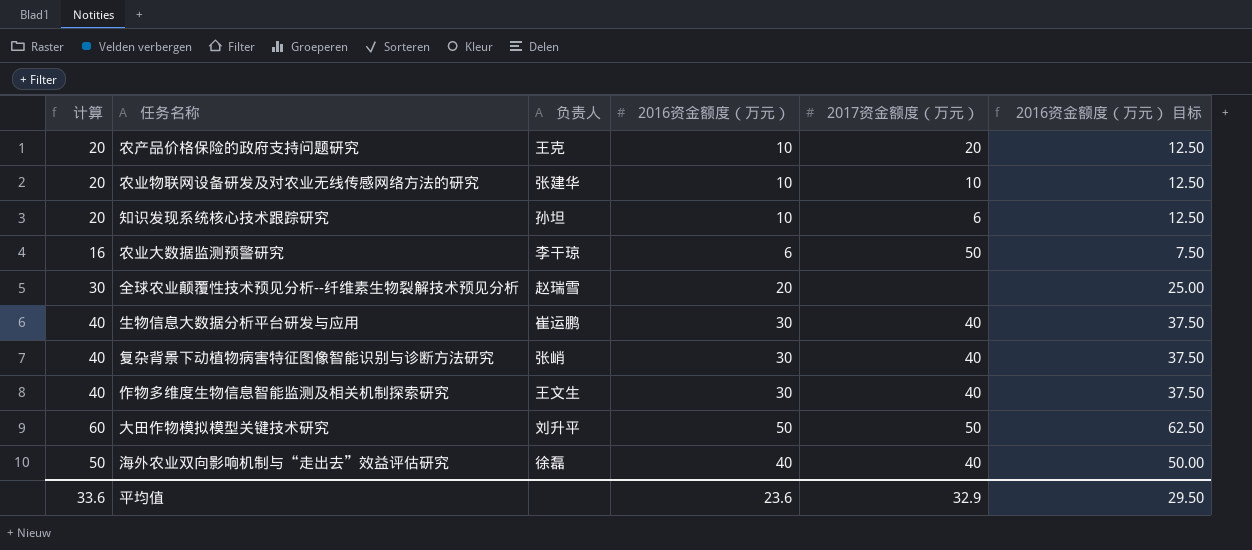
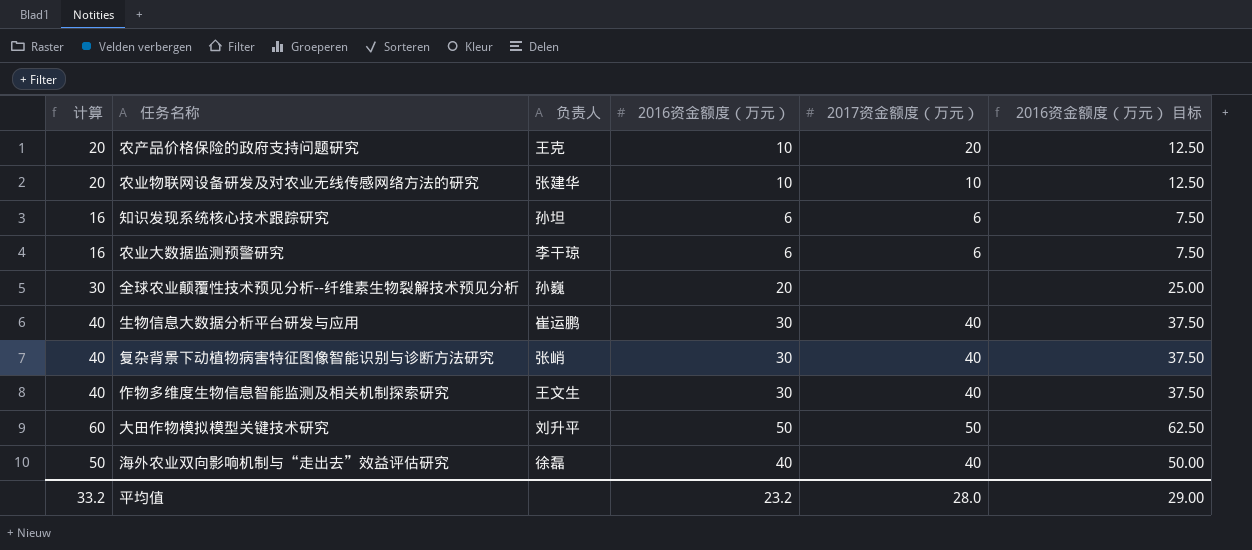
知识发现系统核心技术跟踪研究 | 计算: 20 -> 16
知识发现系统核心技术跟踪研究 | 2016资金额度（万元）: 10 -> 6
知识发现系统核心技术跟踪研究 | 2016资金额度（万元） 目标: 12.50 -> 7.50
农业大数据监测预警研究 | 2017资金额度（万元）: 50 -> 6
全球农业颠覆性技术预见分析--纤维素生物裂解技术预见分析 | 负责人: 赵瑞雪 -> 孙巍
平均值 | 计算: 33.6 -> 33.2
平均值 | 2016资金额度（万元）: 23.6 -> 23.2
平均值 | 2017资金额度（万元）: 32.9 -> 28.0
平均值 | 2016资金额度（万元） 目标: 29.50 -> 29.00

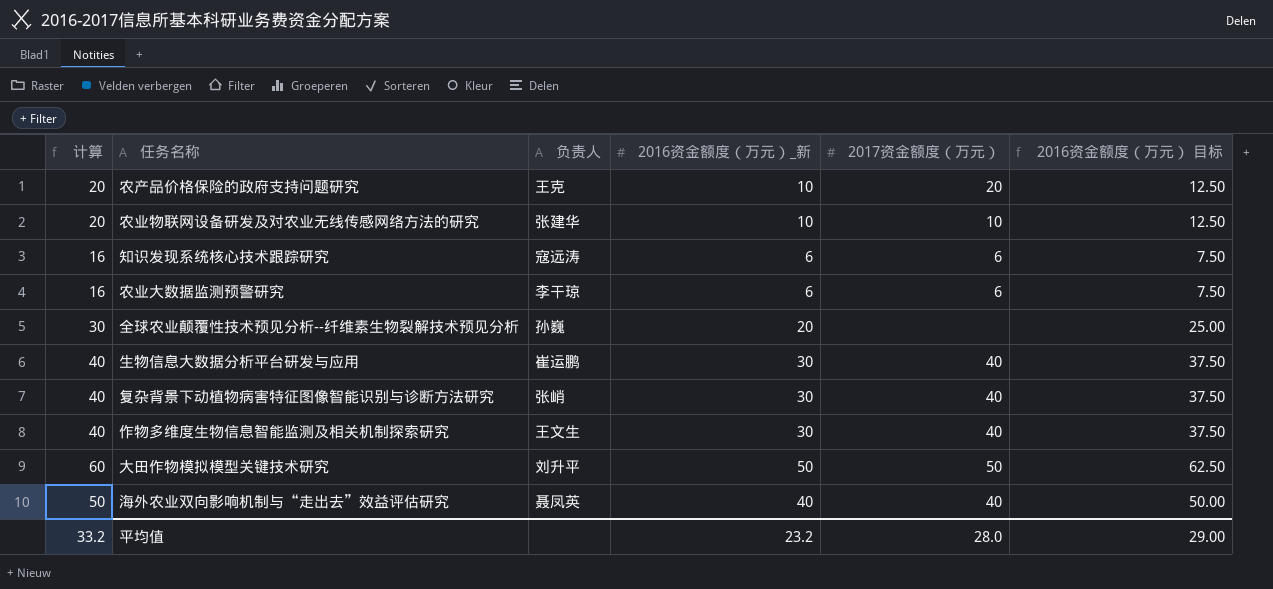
column name: 2016资金额度（万元） -> 2016资金额度（万元）_新
知识发现系统核心技术跟踪研究 | 负责人: 孙坦 -> 寇远涛
海外农业双向影响机制与“走出去”效益评估研究 | 负责人: 徐磊 -> 聂凤英

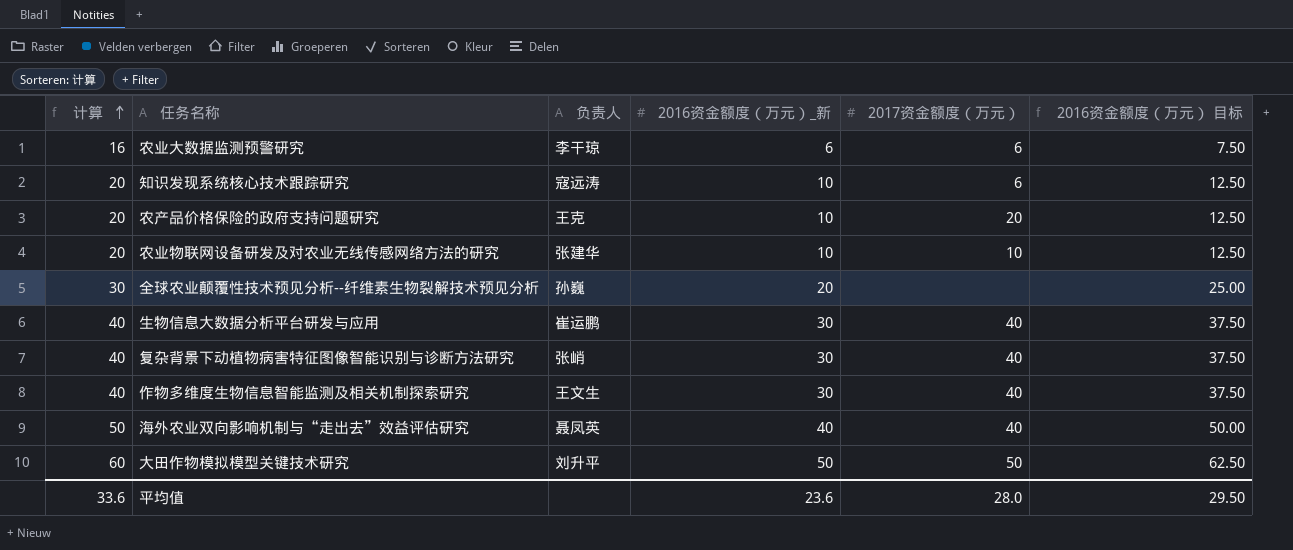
row order: none -> 计算 ascending
知识发现系统核心技术跟踪研究 | 计算: 16 -> 20
知识发现系统核心技术跟踪研究 | 2016资金额度（万元）_新: 6 -> 10
知识发现系统核心技术跟踪研究 | 2016资金额度（万元） 目标: 7.50 -> 12.50
平均值 | 计算: 33.2 -> 33.6
平均值 | 2016资金额度（万元）_新: 23.2 -> 23.6
平均值 | 2016资金额度（万元） 目标: 29.00 -> 29.50

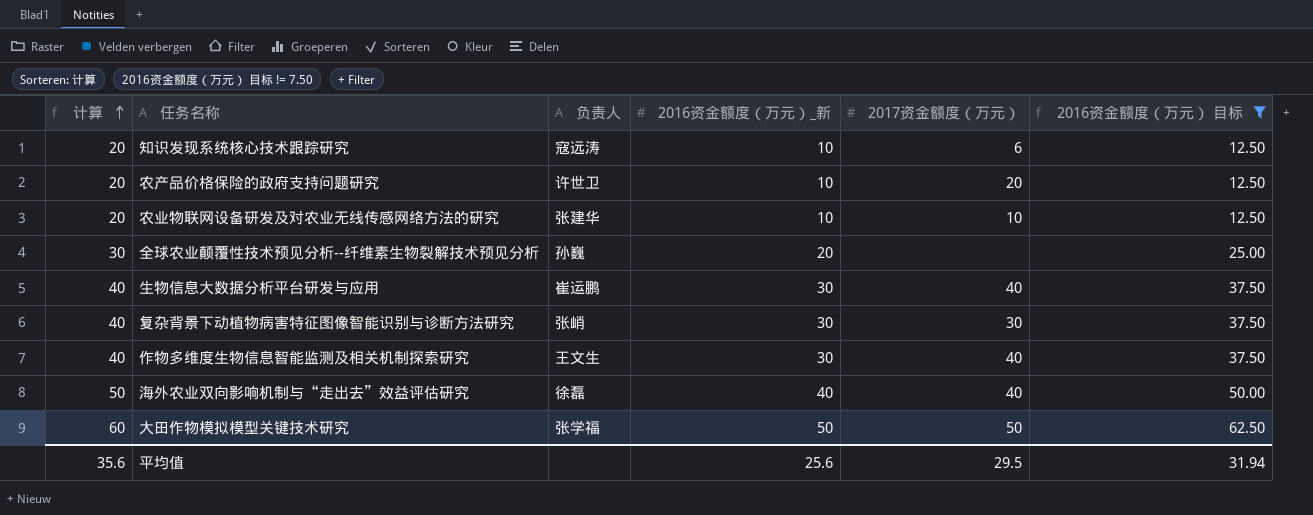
filter: none -> 2016资金额度（万元） 目标 != 7.50
农产品价格保险的政府支持问题研究 | 负责人: 王克 -> 许世卫
复杂背景下动植物病害特征图像智能识别与诊断方法研究 | 2017资金额度（万元）: 40 -> 30
海外农业双向影响机制与“走出去”效益评估研究 | 负责人: 聂凤英 -> 徐磊
大田作物模拟模型关键技术研究 | 负责人: 刘升平 -> 张学福
平均值 | 计算: 33.6 -> 35.6
平均值 | 2016资金额度（万元）_新: 23.6 -> 25.6
平均值 | 2017资金额度（万元）: 28.0 -> 29.5
平均值 | 2016资金额度（万元） 目标: 29.50 -> 31.94

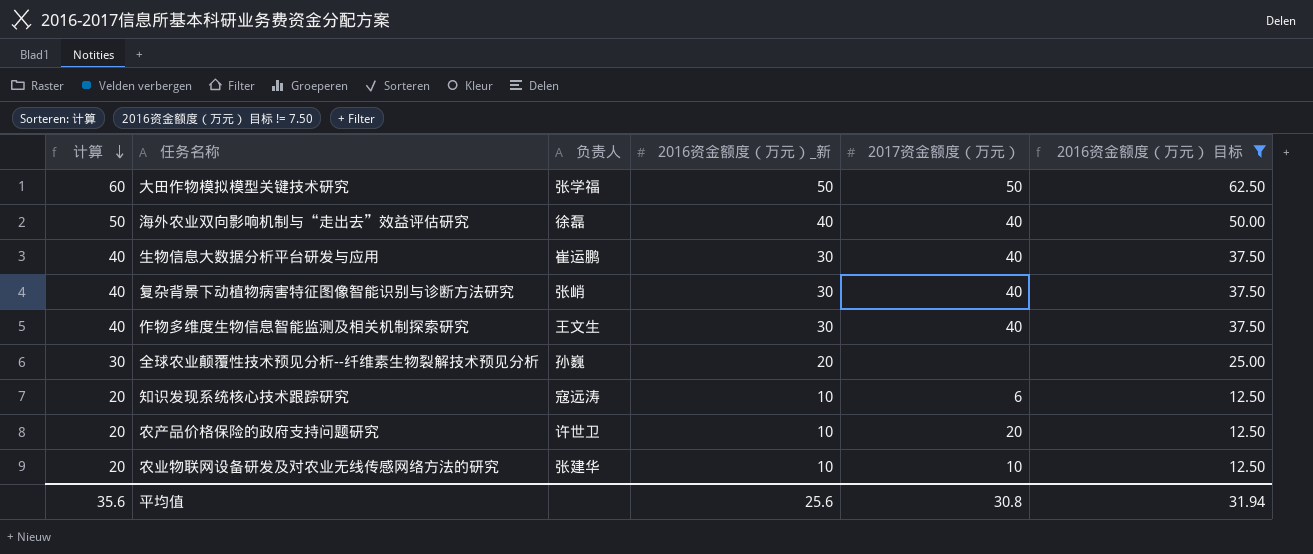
row order: 计算 ascending -> 计算 descending
复杂背景下动植物病害特征图像智能识别与诊断方法研究 | 2017资金额度（万元）: 30 -> 40
平均值 | 2017资金额度（万元）: 29.5 -> 30.8

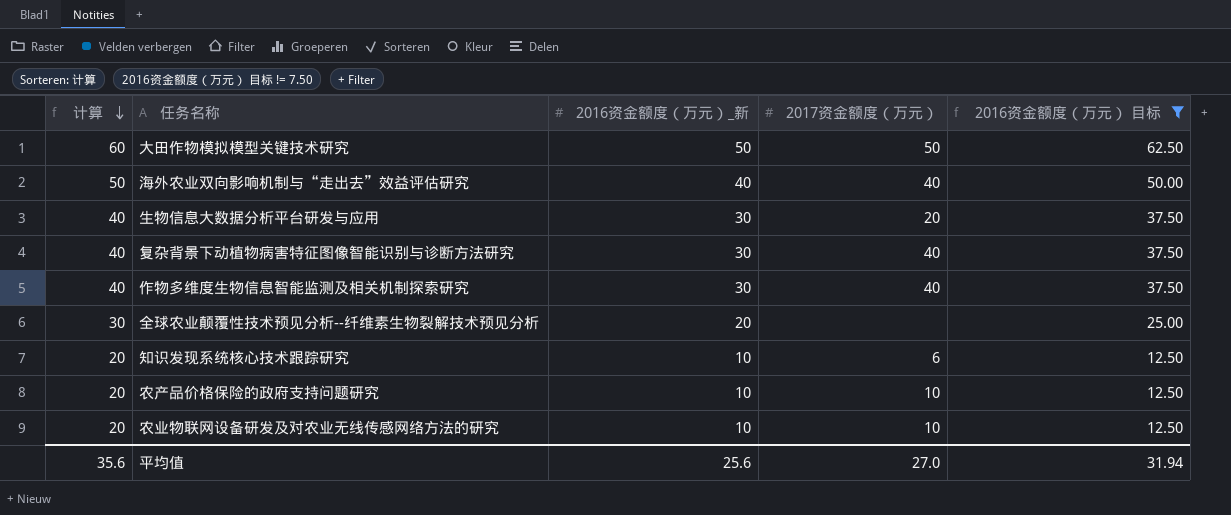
column 负责人 | position: 3 -> none
生物信息大数据分析平台研发与应用 | 2017资金额度（万元）: 40 -> 20
农产品价格保险的政府支持问题研究 | 2017资金额度（万元）: 20 -> 10
平均值 | 2017资金额度（万元）: 30.8 -> 27.0

